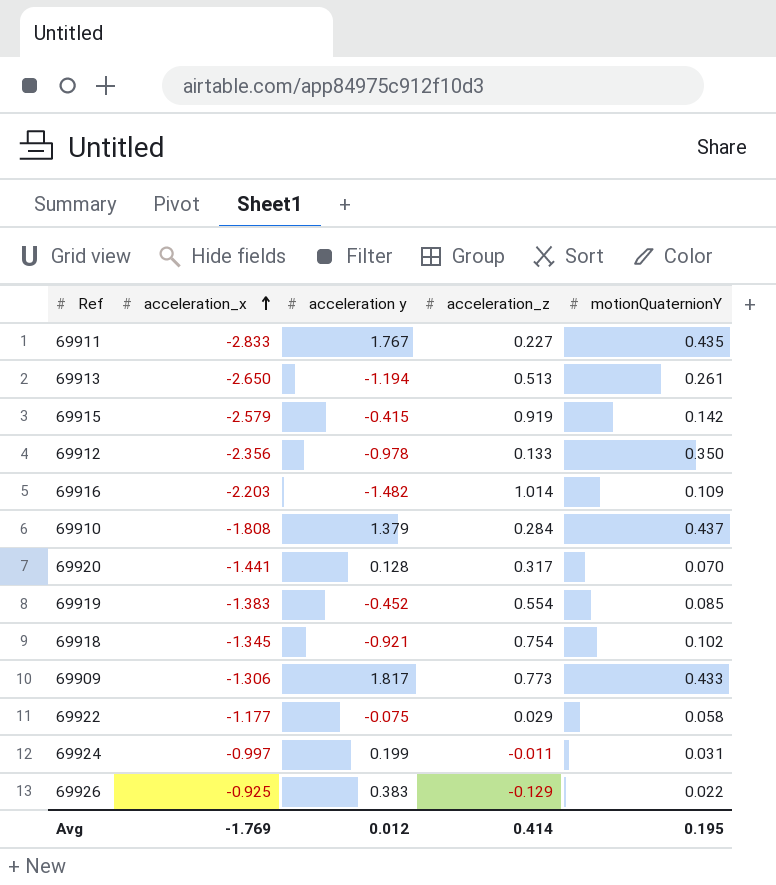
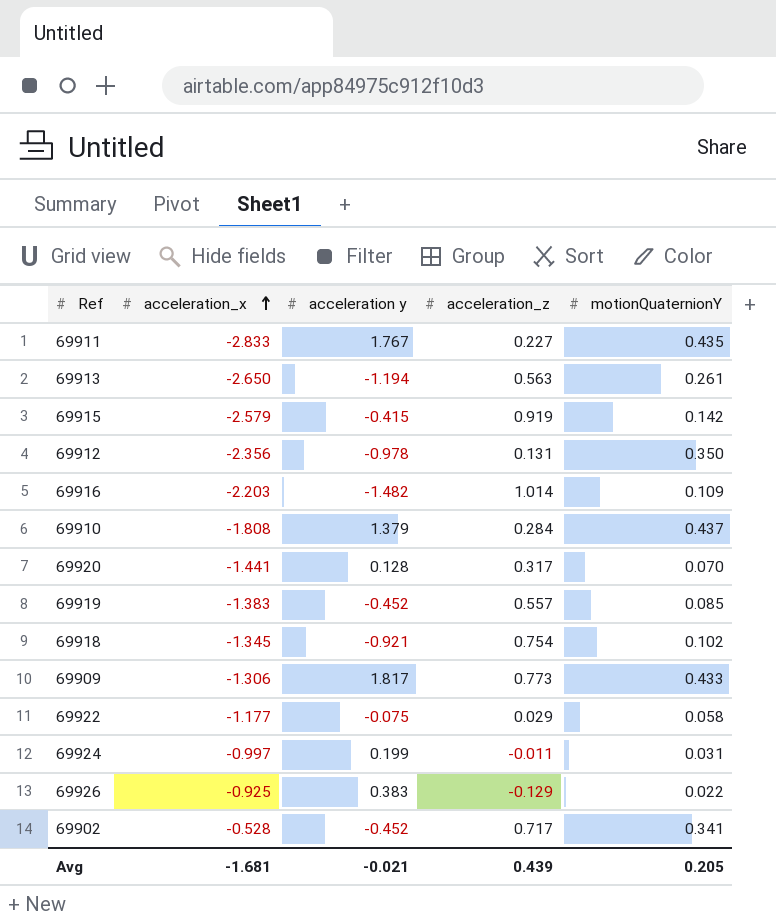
69913 | acceleration_z: 0.513 -> 0.563
69912 | acceleration_z: 0.133 -> 0.131
69919 | acceleration_z: 0.554 -> 0.557
row 69902: none -> -0.528 | -0.452 | 0.717 | 0.341
Avg | acceleration_x: -1.769 -> -1.681
Avg | acceleration y: 0.012 -> -0.021
Avg | acceleration_z: 0.414 -> 0.439
Avg | motionQuaternionY: 0.195 -> 0.205

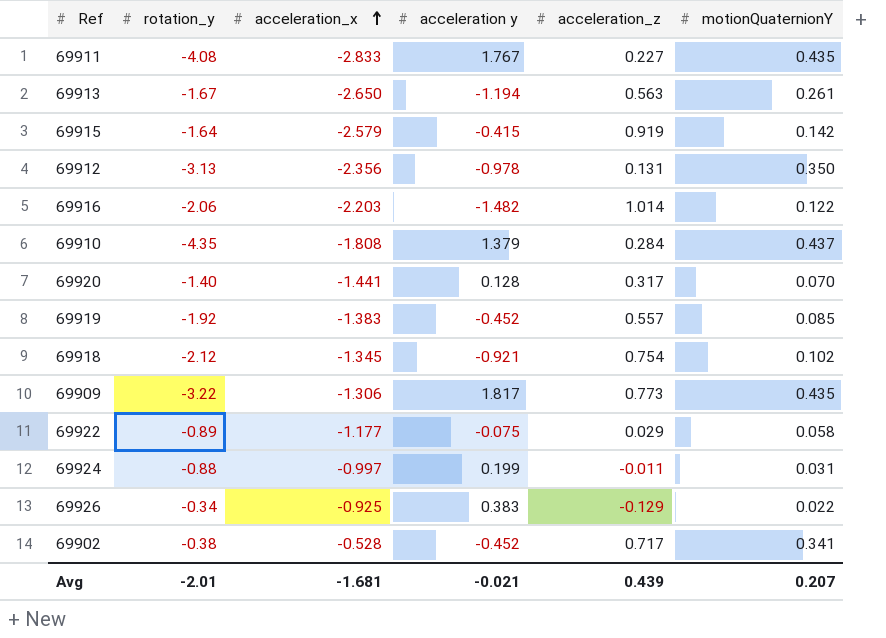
column rotation_y | position: none -> 2
69916 | motionQuaternionY: 0.109 -> 0.122
69909 | motionQuaternionY: 0.433 -> 0.435
Avg | motionQuaternionY: 0.205 -> 0.207

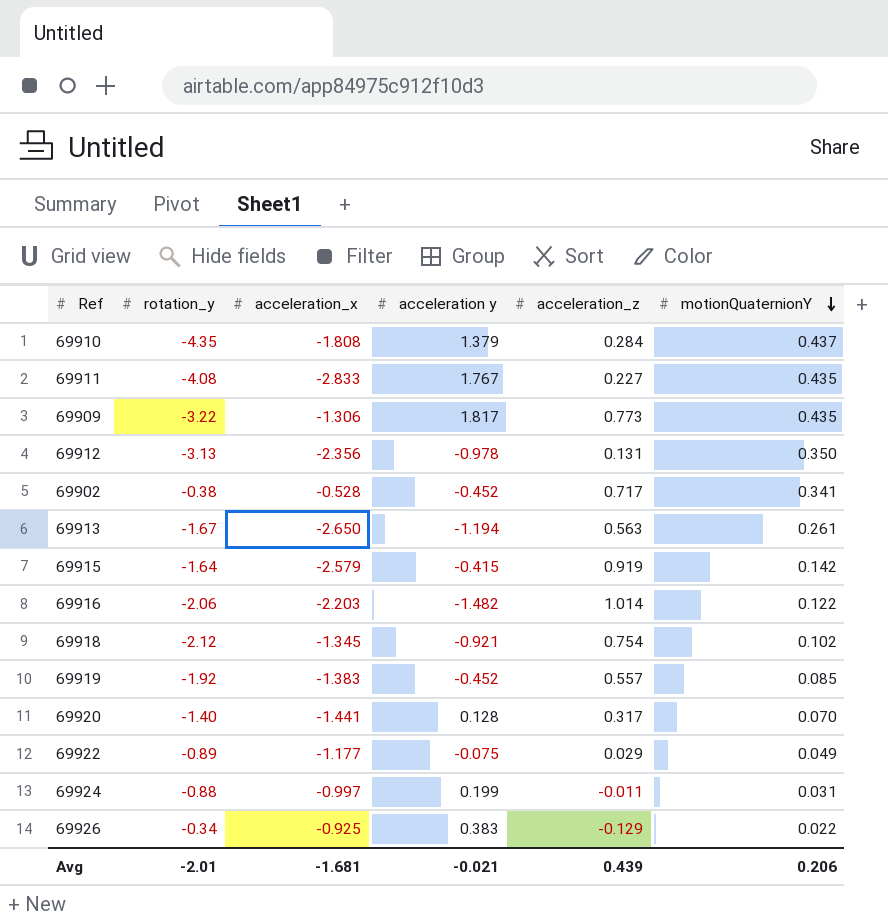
row order: acceleration_x ascending -> motionQuaternionY descending
69922 | motionQuaternionY: 0.058 -> 0.049
Avg | motionQuaternionY: 0.207 -> 0.206

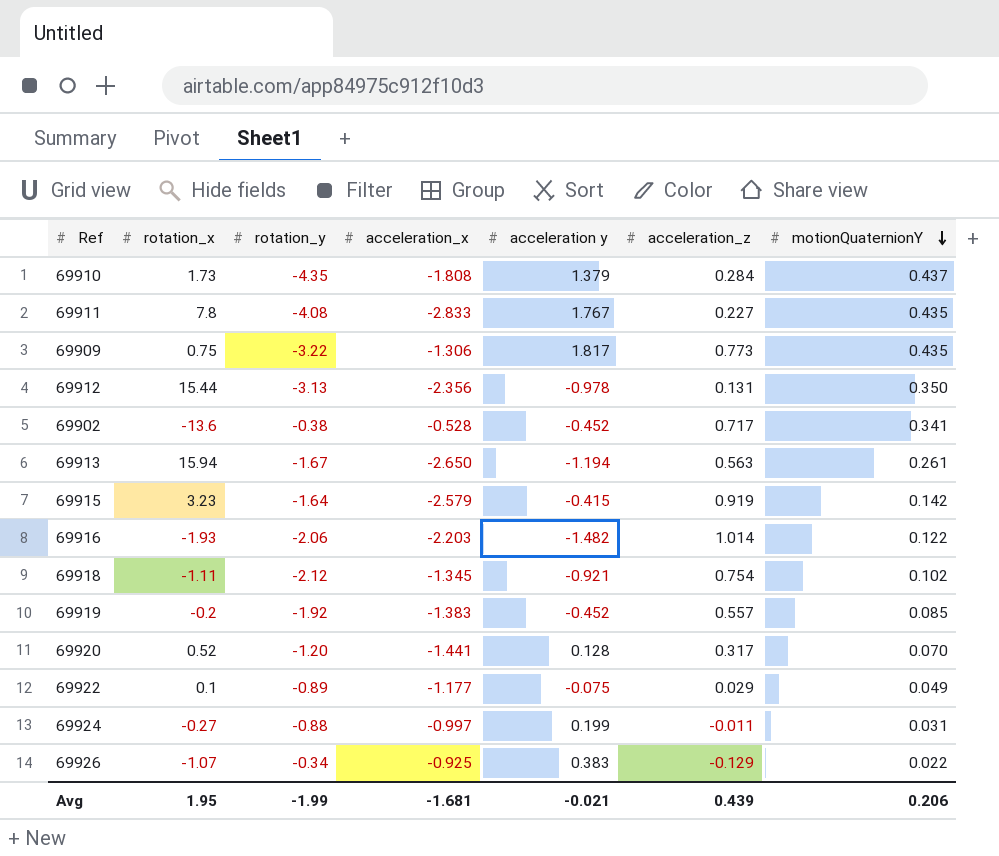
column rotation_x | position: none -> 2
69920 | rotation_y: -1.40 -> -1.20
Avg | rotation_y: -2.01 -> -1.99

